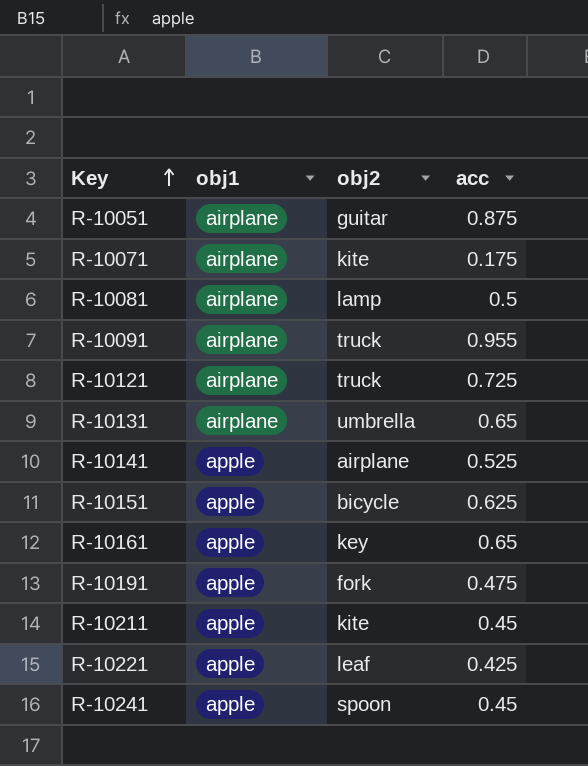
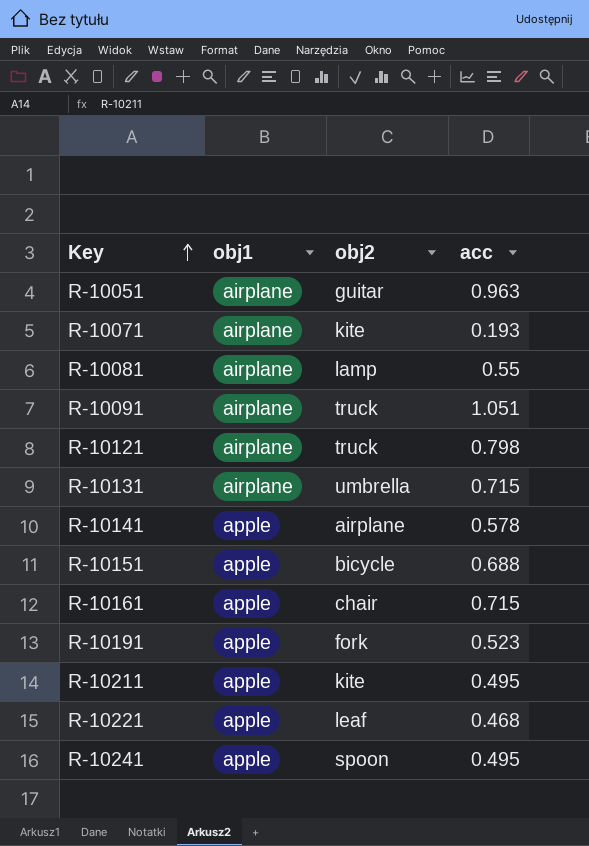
R-10051 | acc: 0.875 -> 0.963
R-10071 | acc: 0.175 -> 0.193
R-10081 | acc: 0.5 -> 0.55
R-10091 | acc: 0.955 -> 1.051
R-10121 | acc: 0.725 -> 0.798
R-10131 | acc: 0.65 -> 0.715
R-10141 | acc: 0.525 -> 0.578
R-10151 | acc: 0.625 -> 0.688
R-10161 | obj2: key -> chair
R-10161 | acc: 0.65 -> 0.715
R-10191 | acc: 0.475 -> 0.523
R-10211 | acc: 0.45 -> 0.495
R-10221 | acc: 0.425 -> 0.468
R-10241 | acc: 0.45 -> 0.495

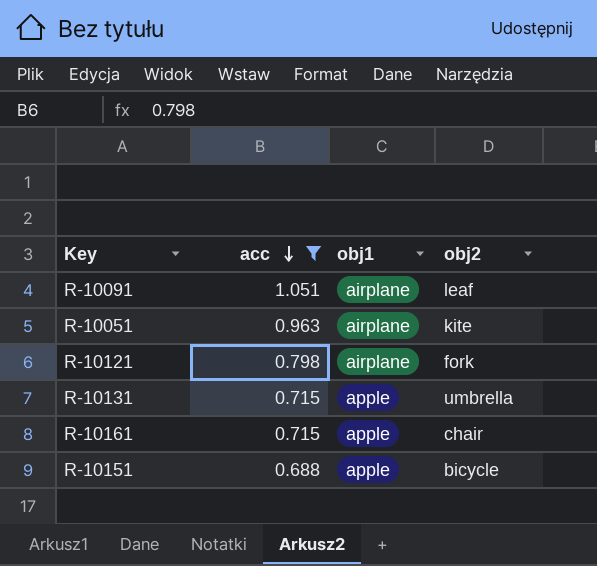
filter: none -> acc >= 0.688
row order: Key ascending -> acc descending
column acc | position: 4 -> 2
R-10091 | obj2: truck -> leaf
R-10051 | obj2: guitar -> kite
R-10121 | obj2: truck -> fork
R-10131 | obj1: airplane -> apple

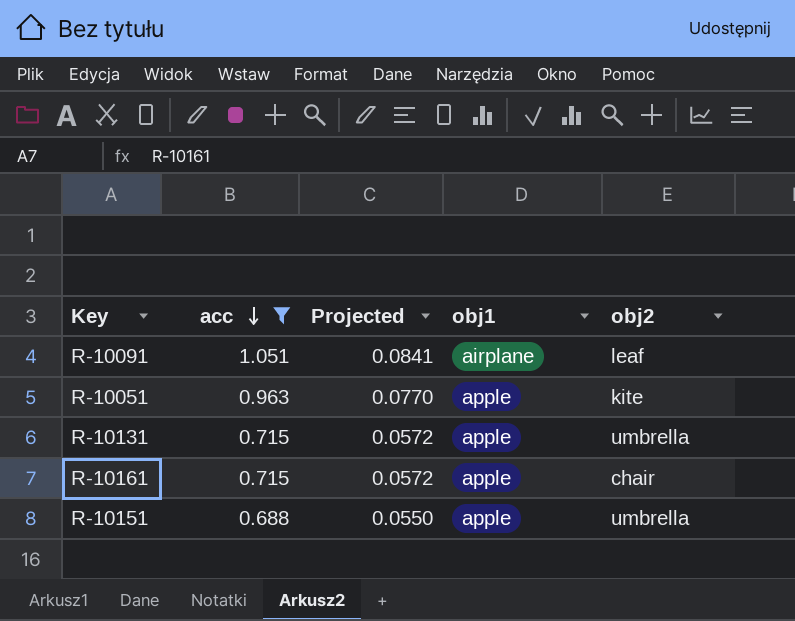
column Projected | formula: none -> [acc] * 0.08
row R-10121: 0.798 | airplane | fork -> none
R-10051 | obj1: airplane -> apple
R-10151 | obj2: bicycle -> umbrella

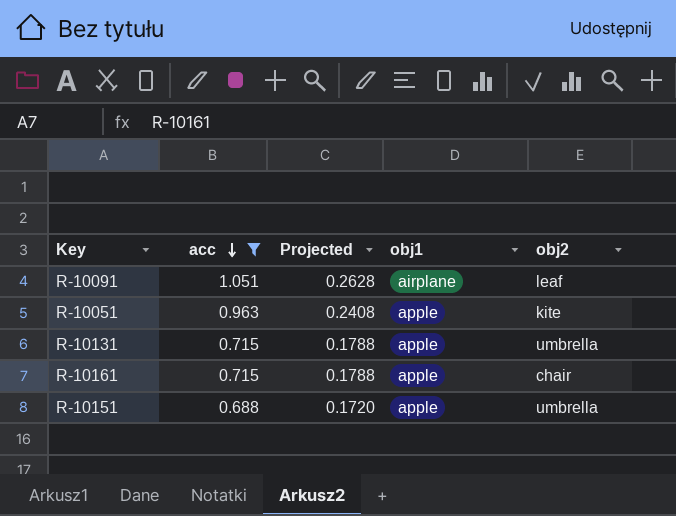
column Projected | formula: [acc] * 0.08 -> [acc] * 0.25

